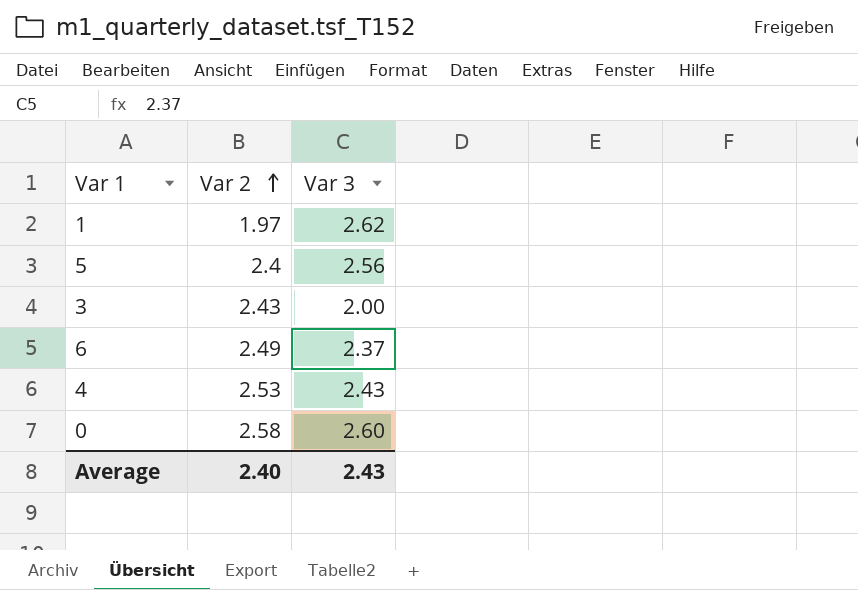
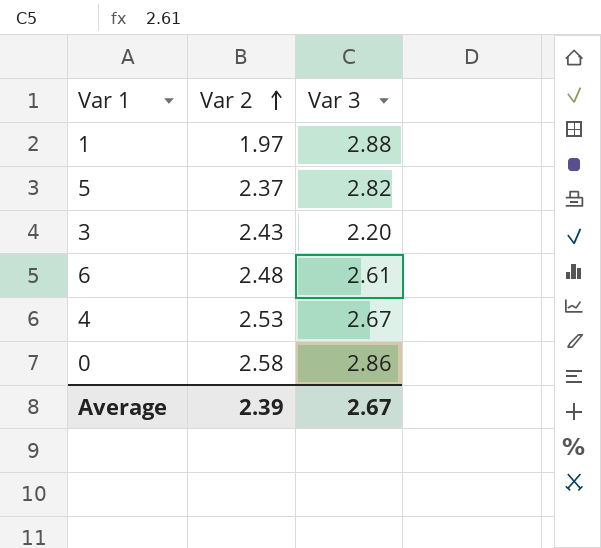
1 | Var 3: 2.62 -> 2.88
5 | Var 2: 2.4 -> 2.37
5 | Var 3: 2.56 -> 2.82
3 | Var 3: 2.00 -> 2.20
6 | Var 2: 2.49 -> 2.48
6 | Var 3: 2.37 -> 2.61
4 | Var 3: 2.43 -> 2.67
0 | Var 3: 2.60 -> 2.86
Average | Var 2: 2.40 -> 2.39
Average | Var 3: 2.43 -> 2.67

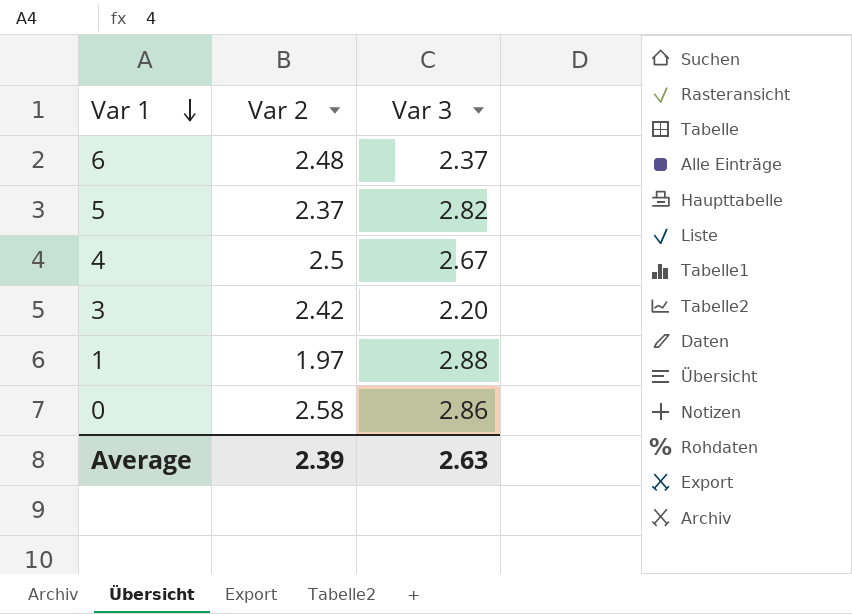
row order: Var 2 ascending -> Var 1 descending
6 | Var 3: 2.61 -> 2.37
4 | Var 2: 2.53 -> 2.5
3 | Var 2: 2.43 -> 2.42
Average | Var 3: 2.67 -> 2.63

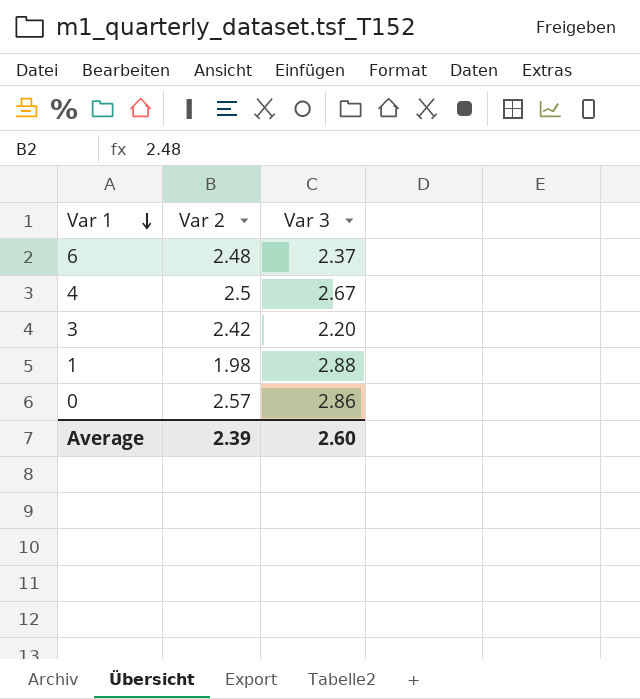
row 5: 2.37 | 2.82 -> none
1 | Var 2: 1.97 -> 1.98
0 | Var 2: 2.58 -> 2.57
Average | Var 3: 2.63 -> 2.60

